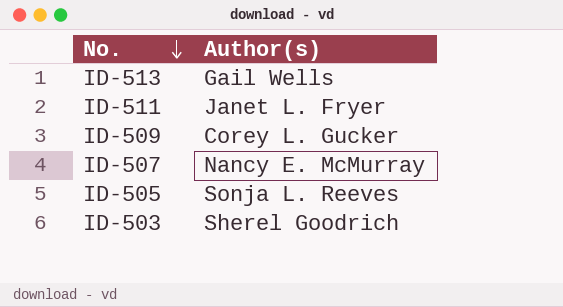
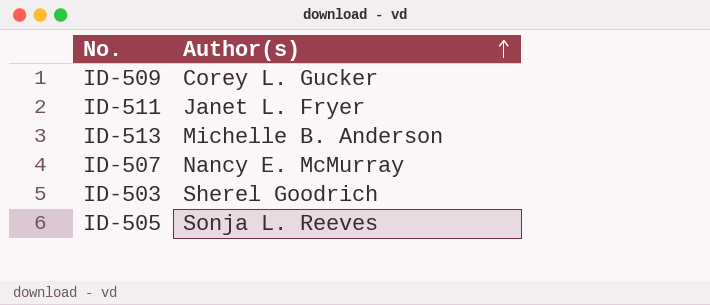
row order: No. descending -> Author(s) ascending
ID-513 | Author(s): Gail Wells -> Michelle B. Anderson

